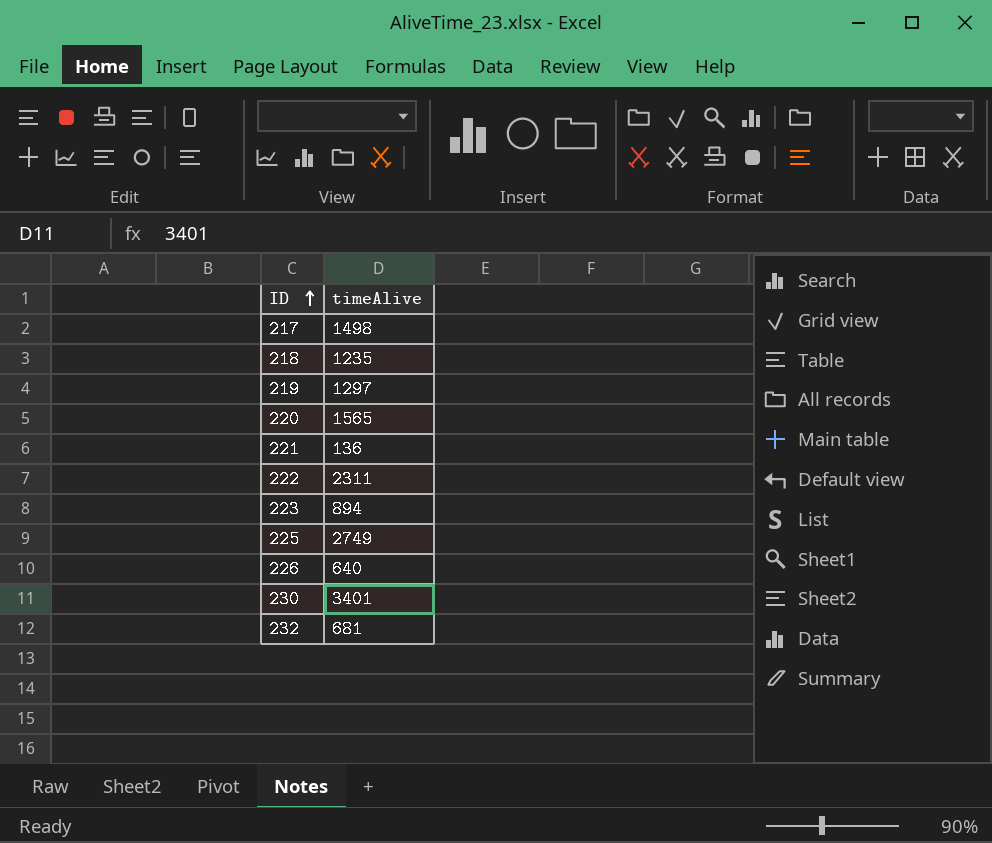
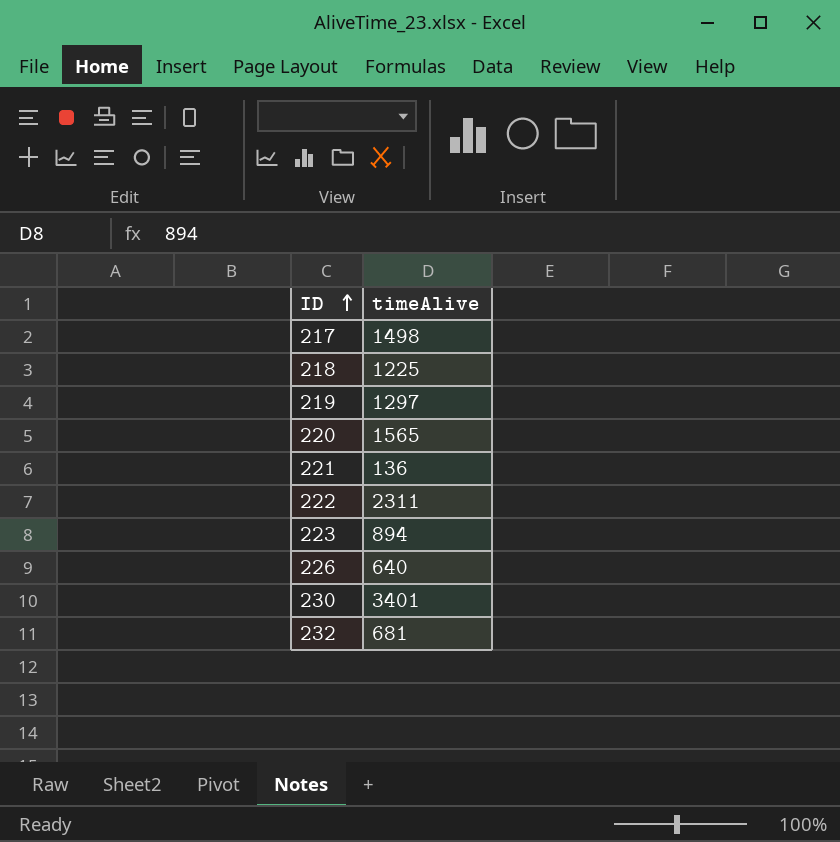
row 225: 2749 -> none
218 | timeAlive: 1235 -> 1225

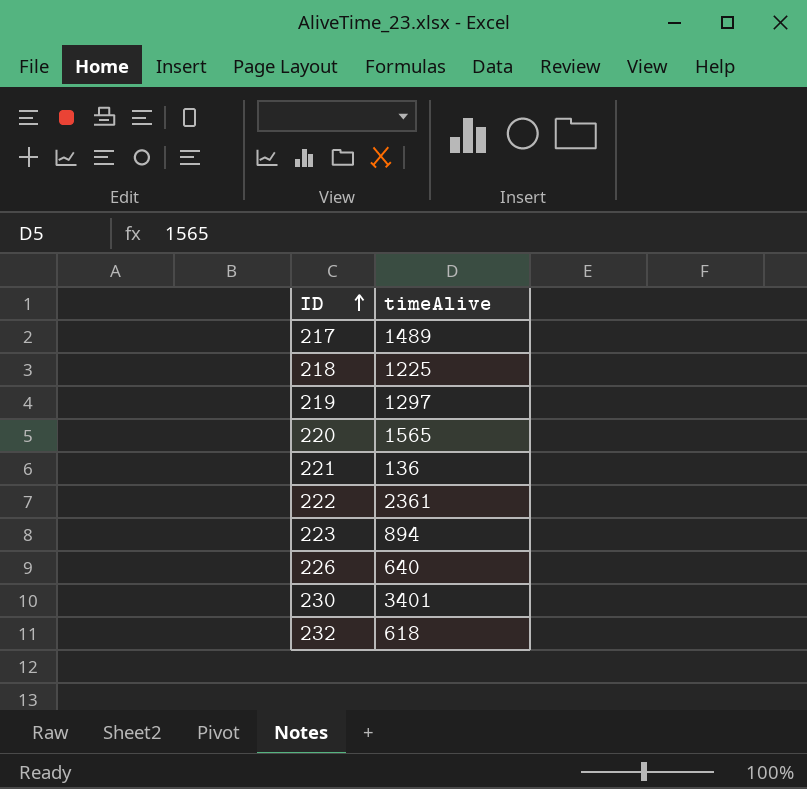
217 | timeAlive: 1498 -> 1489
222 | timeAlive: 2311 -> 2361
232 | timeAlive: 681 -> 618

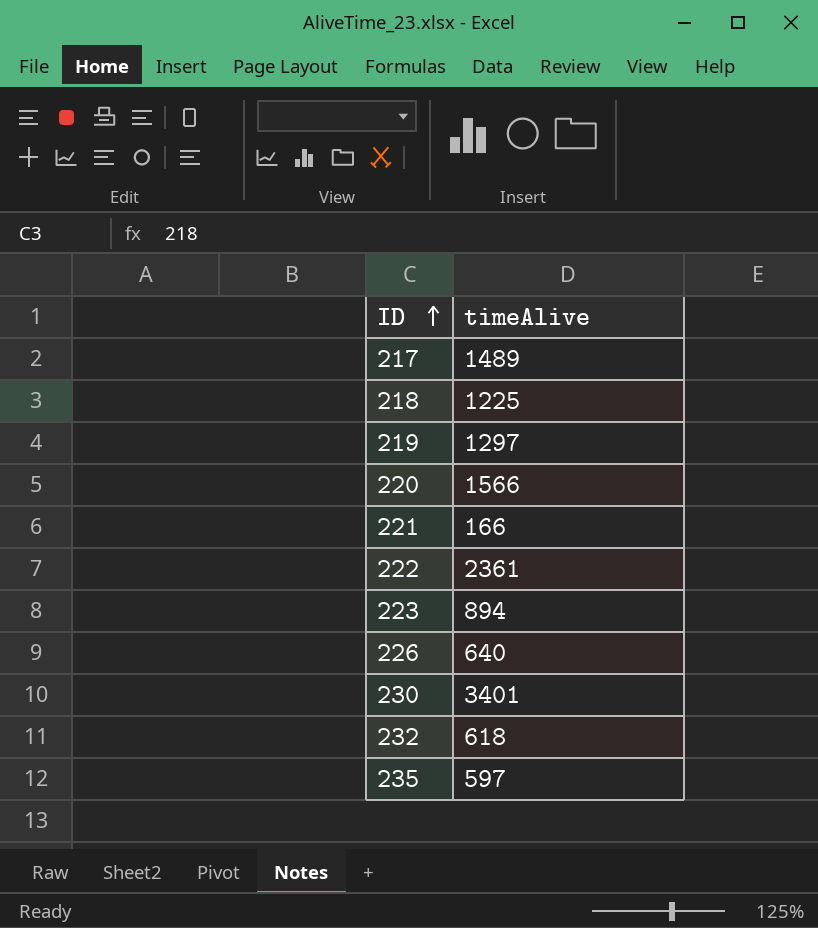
220 | timeAlive: 1565 -> 1566
221 | timeAlive: 136 -> 166
row 235: none -> 597

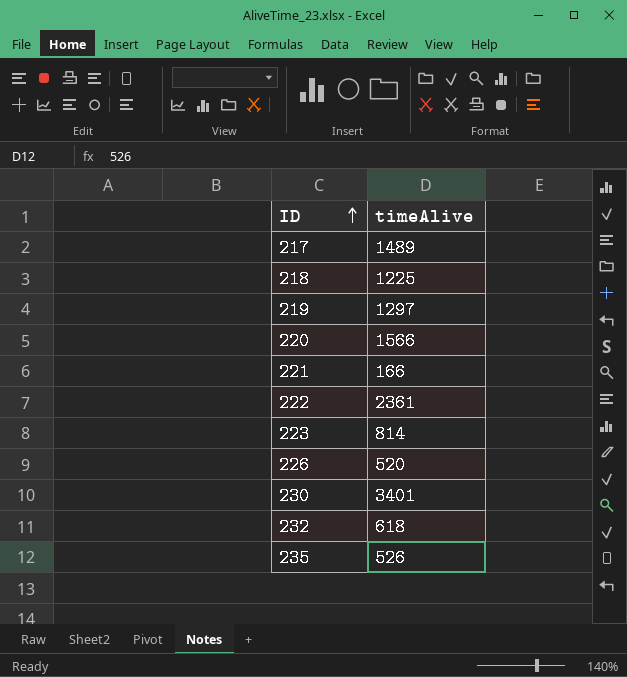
223 | timeAlive: 894 -> 814
226 | timeAlive: 640 -> 520
235 | timeAlive: 597 -> 526

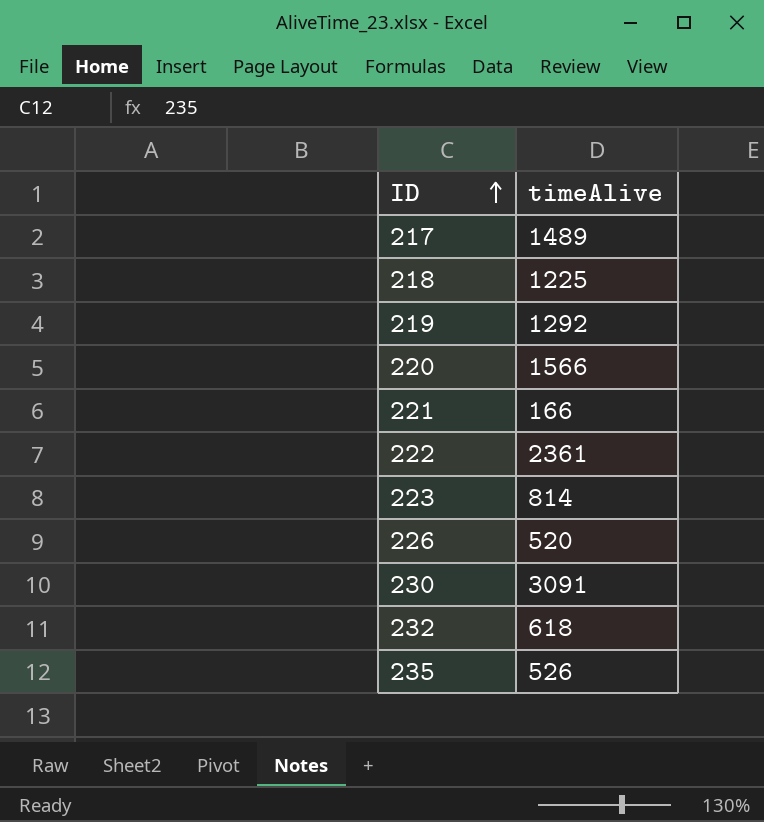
219 | timeAlive: 1297 -> 1292
230 | timeAlive: 3401 -> 3091

